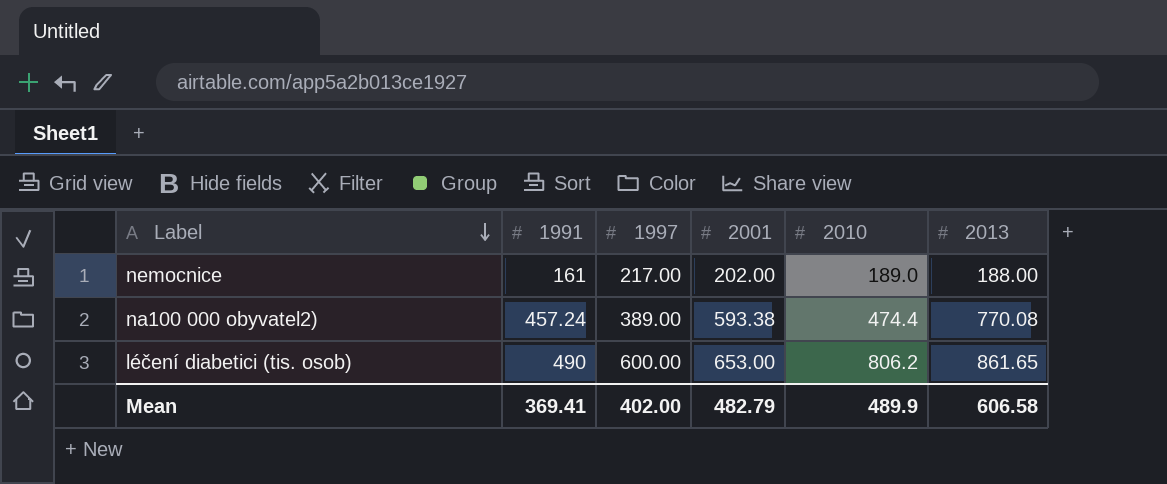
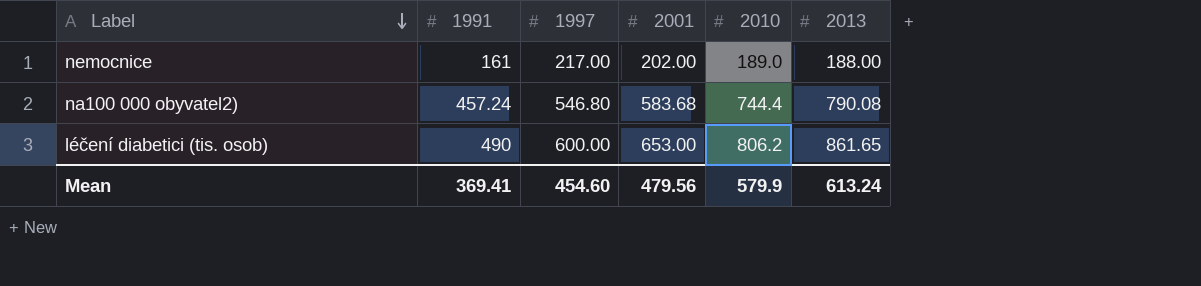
na100 000 obyvatel2) | 1997: 389.00 -> 546.80
na100 000 obyvatel2) | 2001: 593.38 -> 583.68
na100 000 obyvatel2) | 2010: 474.4 -> 744.4
na100 000 obyvatel2) | 2013: 770.08 -> 790.08
Mean | 1997: 402.00 -> 454.60
Mean | 2001: 482.79 -> 479.56
Mean | 2010: 489.9 -> 579.9
Mean | 2013: 606.58 -> 613.24

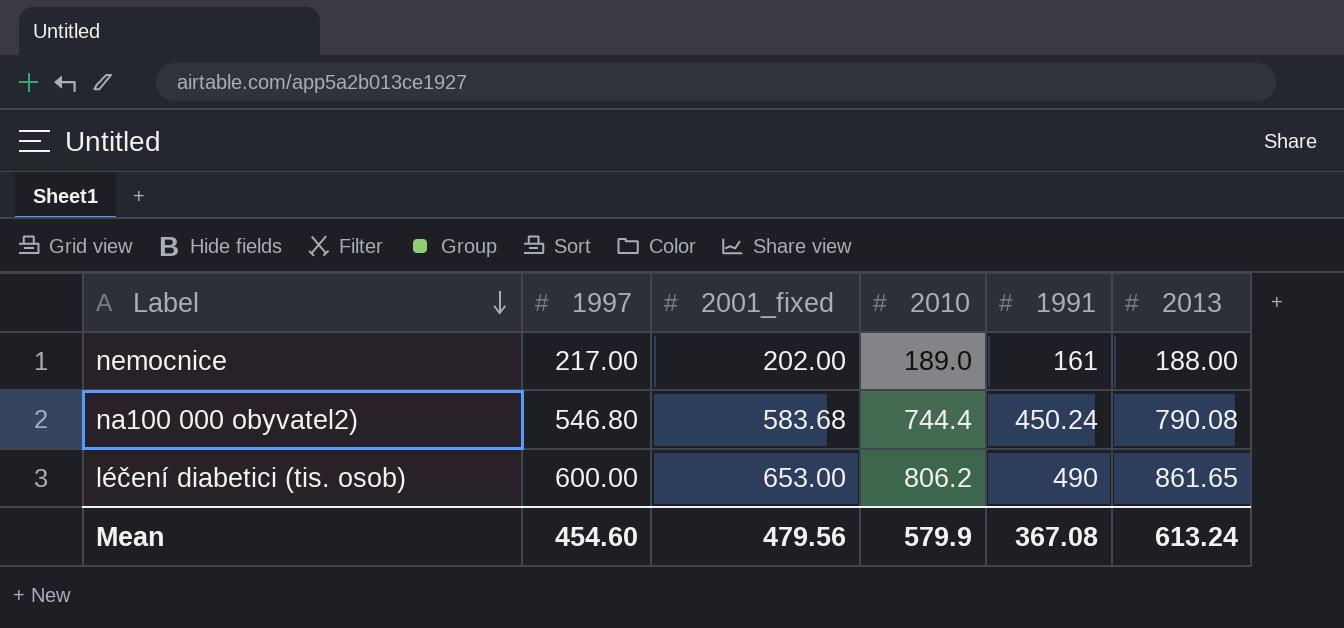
column name: 2001 -> 2001_fixed
column 1991 | position: 2 -> 5
na100 000 obyvatel2) | 1991: 457.24 -> 450.24
Mean | 1991: 369.41 -> 367.08

